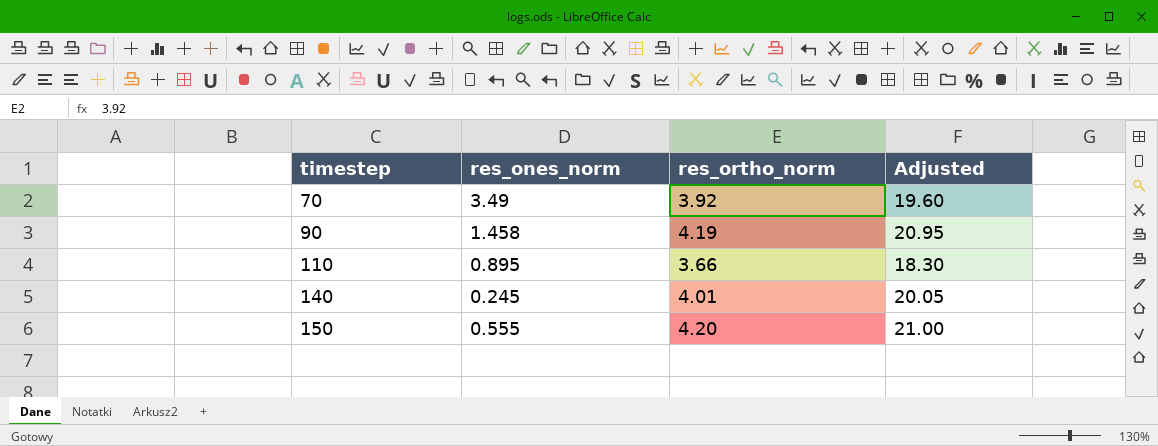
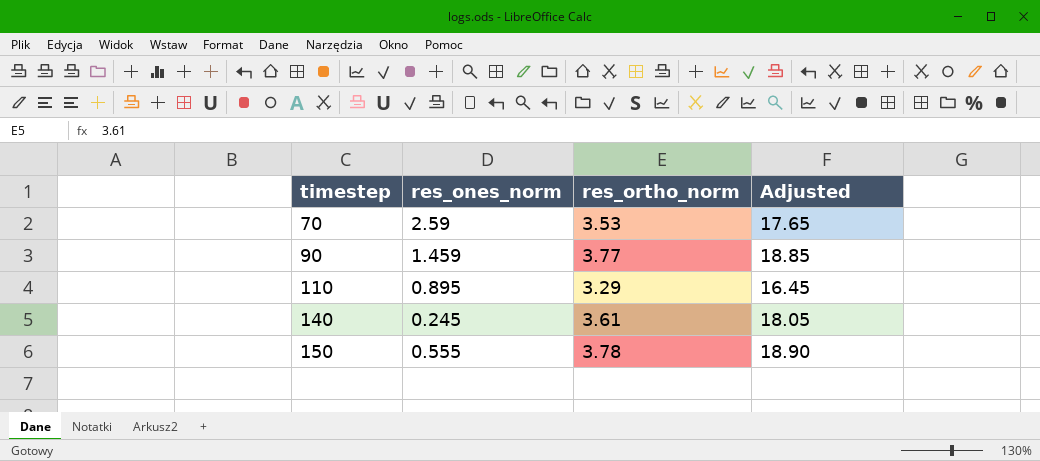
70 | res_ones_norm: 3.49 -> 2.59
70 | res_ortho_norm: 3.92 -> 3.53
70 | Adjusted: 19.60 -> 17.65
90 | res_ones_norm: 1.458 -> 1.459
90 | res_ortho_norm: 4.19 -> 3.77
90 | Adjusted: 20.95 -> 18.85
110 | res_ortho_norm: 3.66 -> 3.29
110 | Adjusted: 18.30 -> 16.45
140 | res_ortho_norm: 4.01 -> 3.61
140 | Adjusted: 20.05 -> 18.05
150 | res_ortho_norm: 4.20 -> 3.78
150 | Adjusted: 21.00 -> 18.90

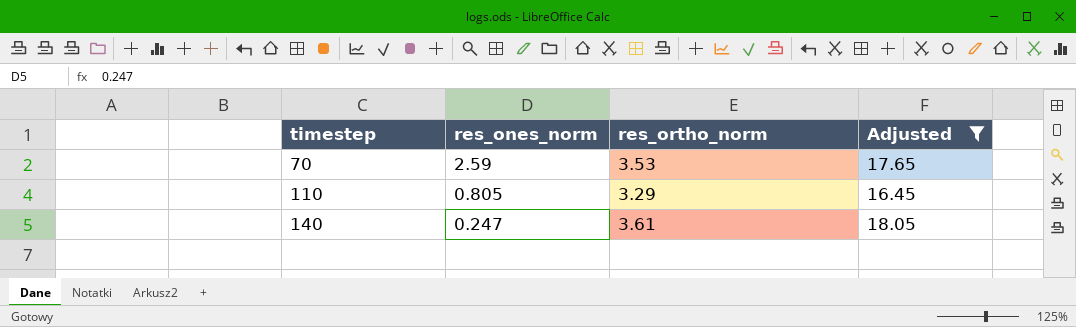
filter: none -> Adjusted <= 18.05
110 | res_ones_norm: 0.895 -> 0.805
140 | res_ones_norm: 0.245 -> 0.247

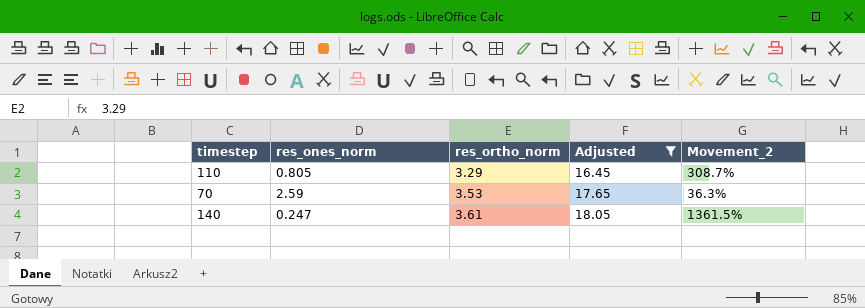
row order: timestep ascending -> res_ortho_norm ascending
column Movement_2 | formula: none -> ([res_ortho_norm] - [res_ones_norm]) / [res_ones_norm]

